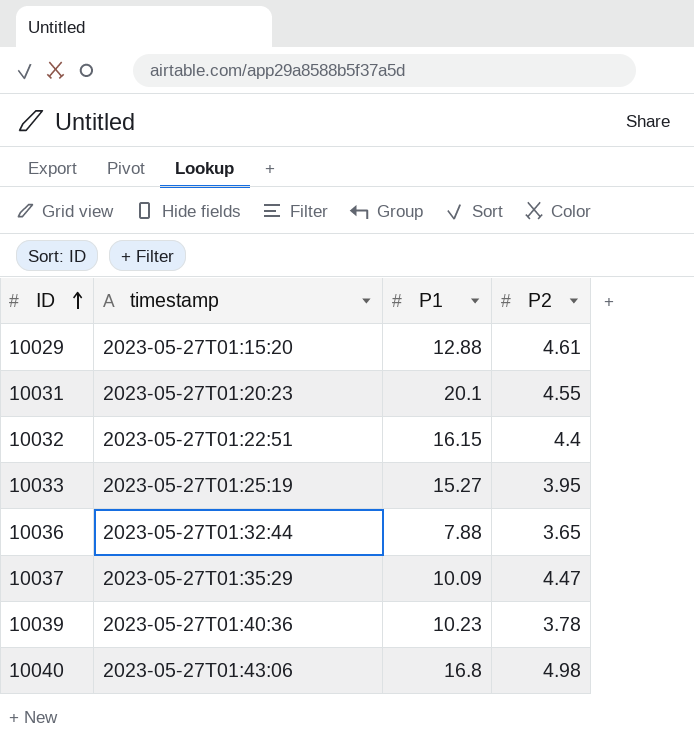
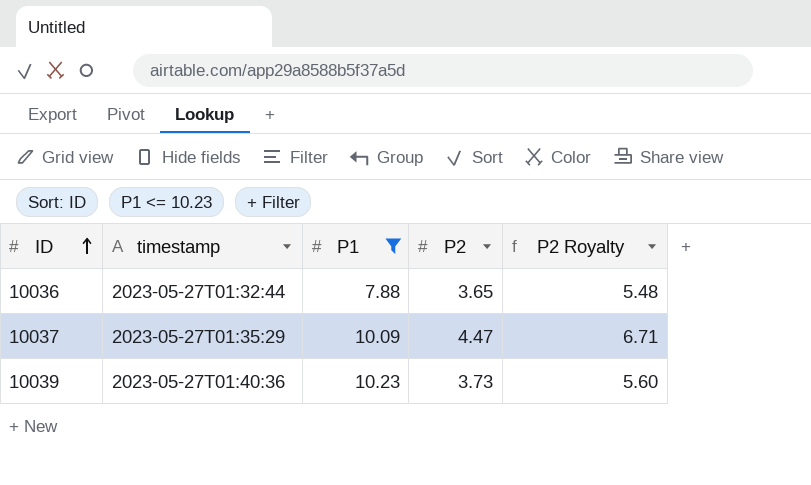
filter: none -> P1 <= 10.23
column P2 Royalty | formula: none -> [P2] * 1.5
10039 | P2: 3.78 -> 3.73

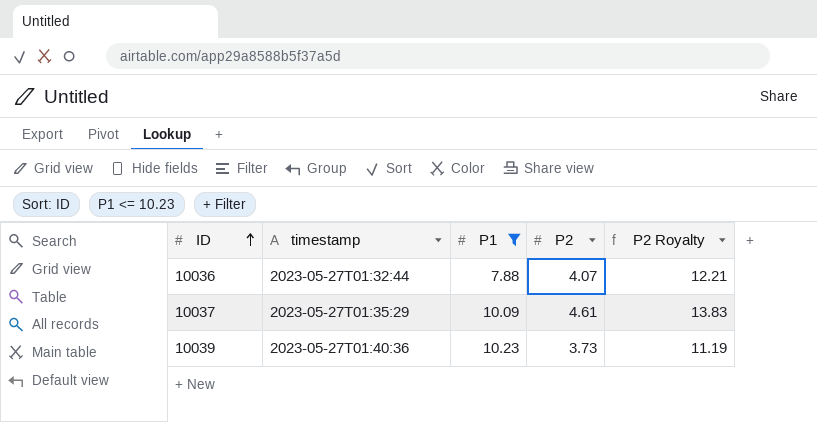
column P2 Royalty | formula: [P2] * 1.5 -> [P2] * 3
10036 | P2: 3.65 -> 4.07
10037 | P2: 4.47 -> 4.61

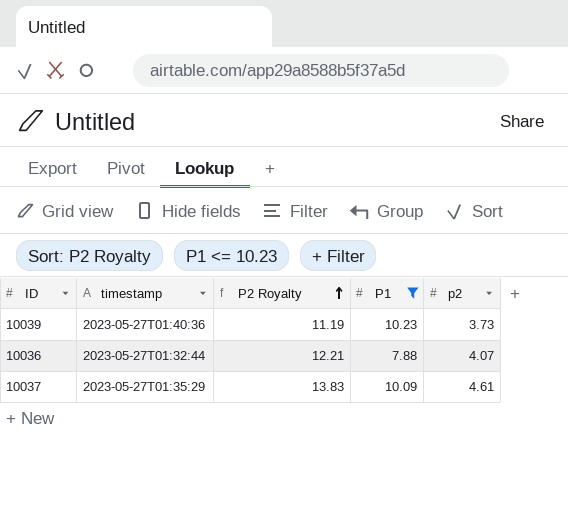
row order: ID ascending -> P2 Royalty ascending
column P2 Royalty | position: 5 -> 3
column name: P2 -> p2

